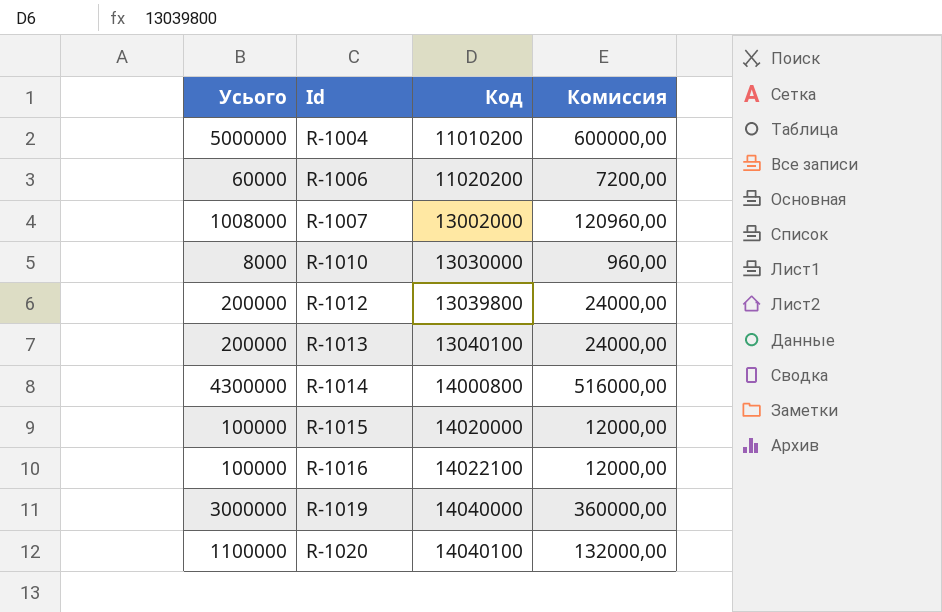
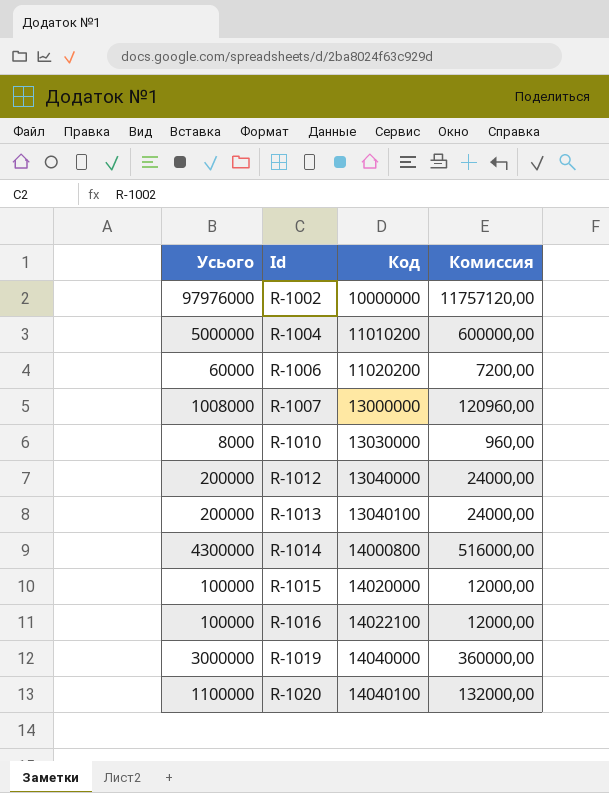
row R-1002: none -> 97976000 | 10000000 | 11757120,00
R-1007 | Код: 13002000 -> 13000000
R-1012 | Код: 13039800 -> 13040000

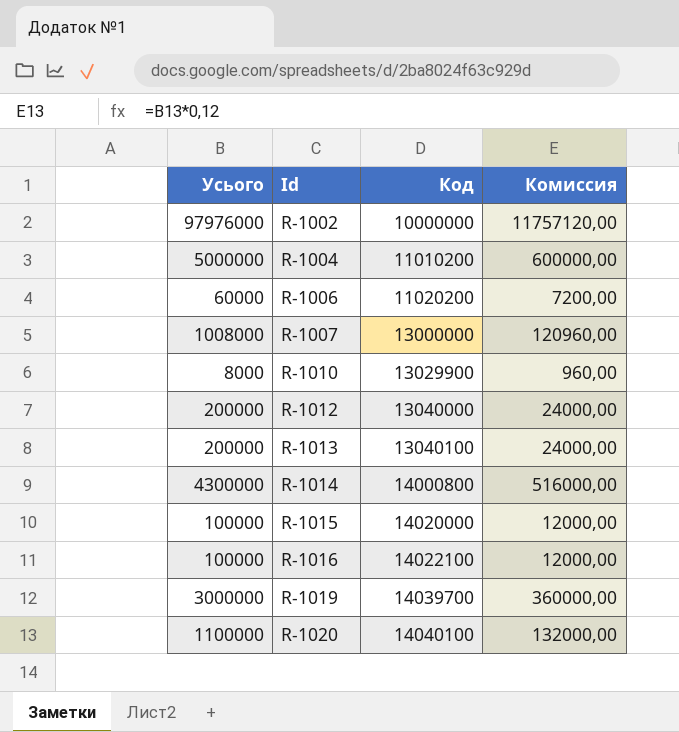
R-1010 | Код: 13030000 -> 13029900
R-1019 | Код: 14040000 -> 14039700

